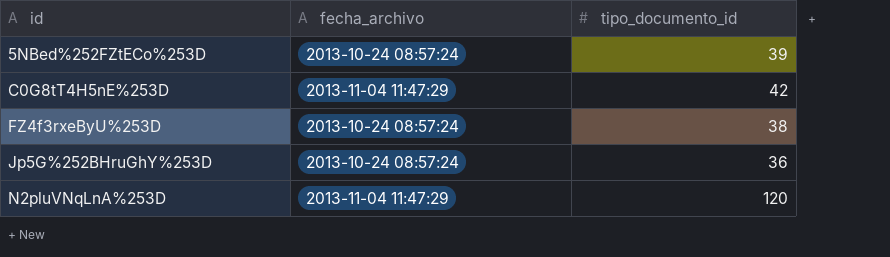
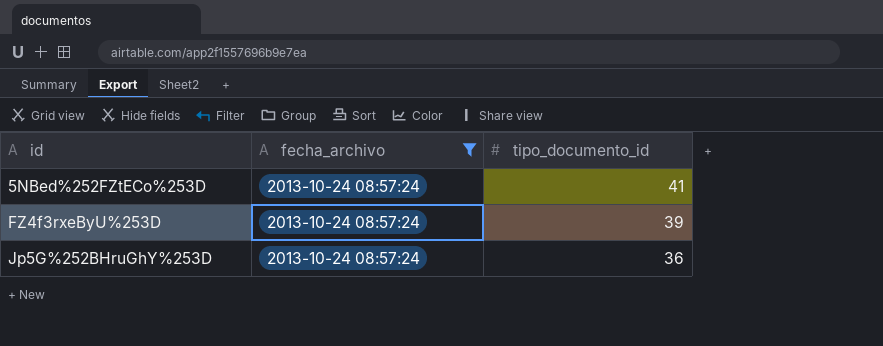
filter: none -> fecha_archivo = 2013-10-24 08:57:24
5NBed%252FZtECo%253D | tipo_documento_id: 39 -> 41
FZ4f3rxeByU%253D | tipo_documento_id: 38 -> 39

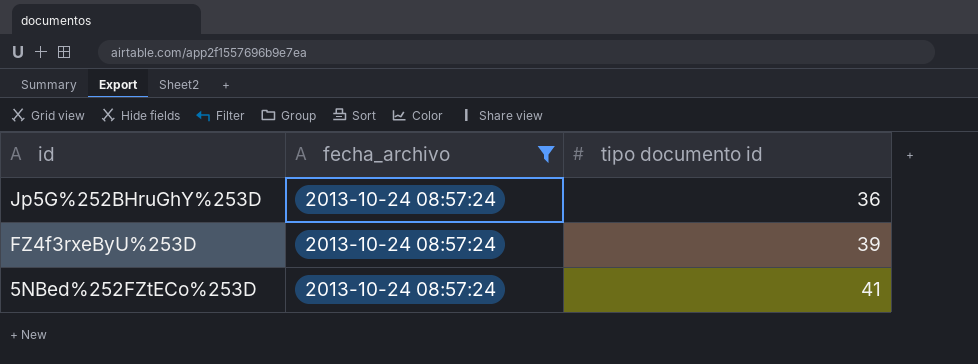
row order: id ascending -> id descending
column name: tipo_documento_id -> tipo documento id

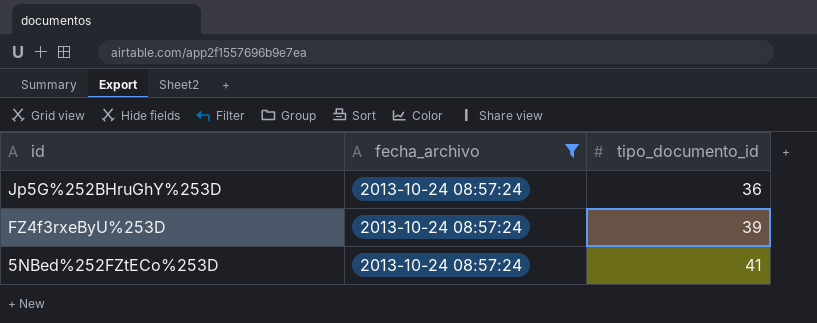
column name: tipo documento id -> tipo_documento_id

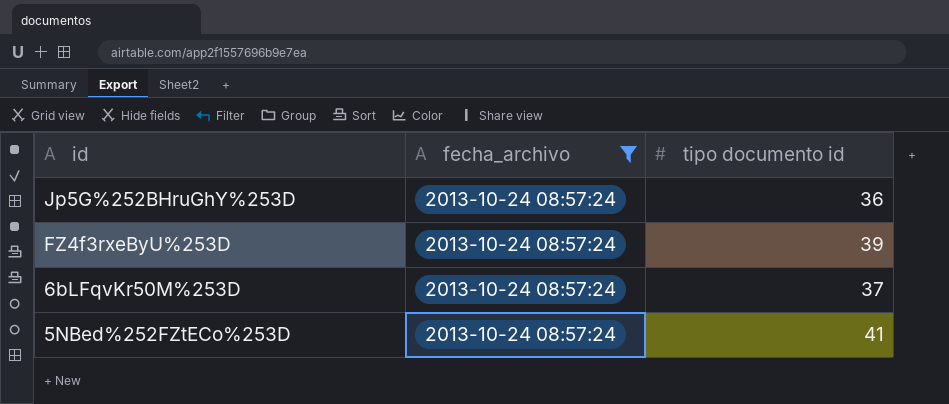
column name: tipo_documento_id -> tipo documento id
row 6bLFqvKr50M%253D: none -> 2013-10-24 08:57:24 | 37

